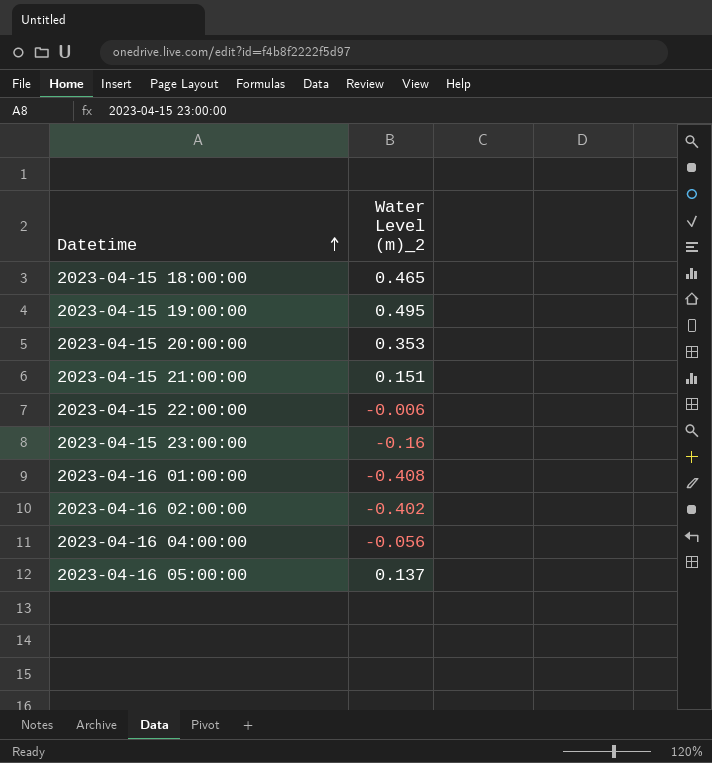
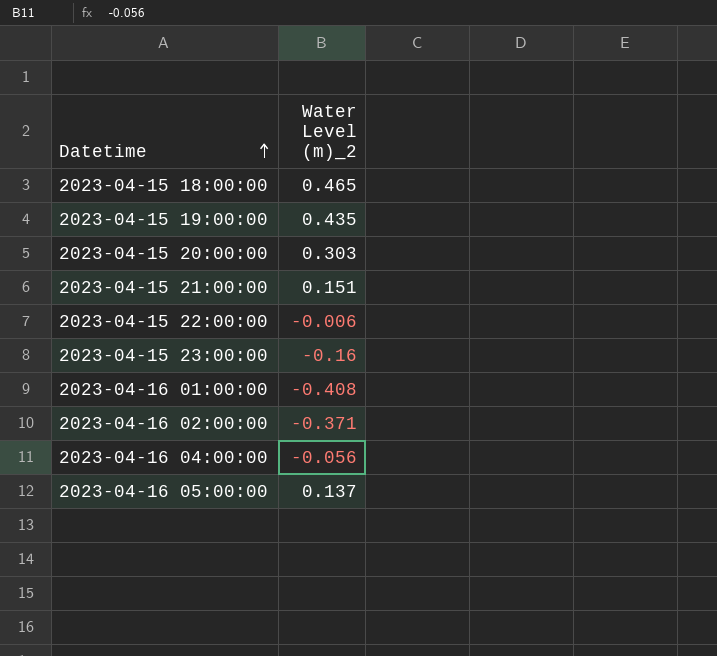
2023-04-15 19:00:00 | Water Level (m)_2: 0.495 -> 0.435
2023-04-15 20:00:00 | Water Level (m)_2: 0.353 -> 0.303
2023-04-16 02:00:00 | Water Level (m)_2: -0.402 -> -0.371

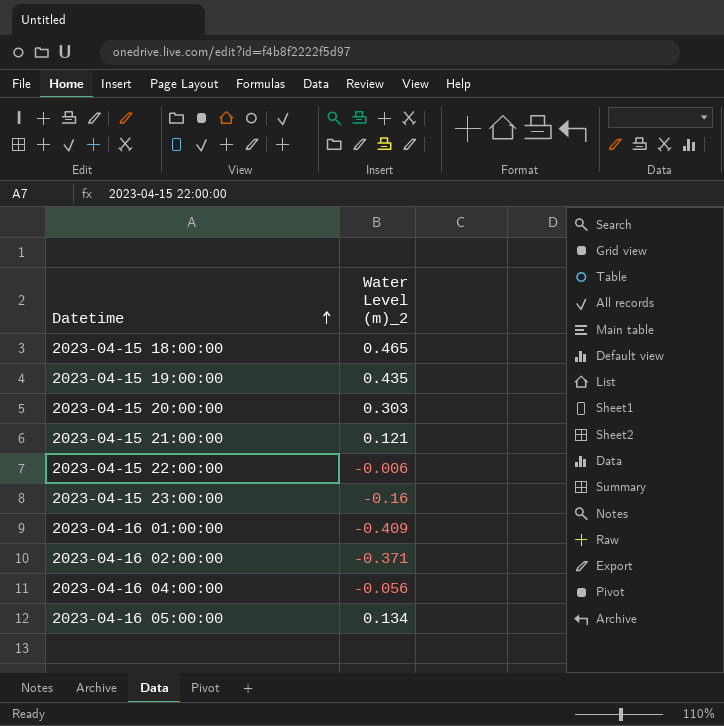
2023-04-15 21:00:00 | Water Level (m)_2: 0.151 -> 0.121
2023-04-16 01:00:00 | Water Level (m)_2: -0.408 -> -0.409
2023-04-16 05:00:00 | Water Level (m)_2: 0.137 -> 0.134

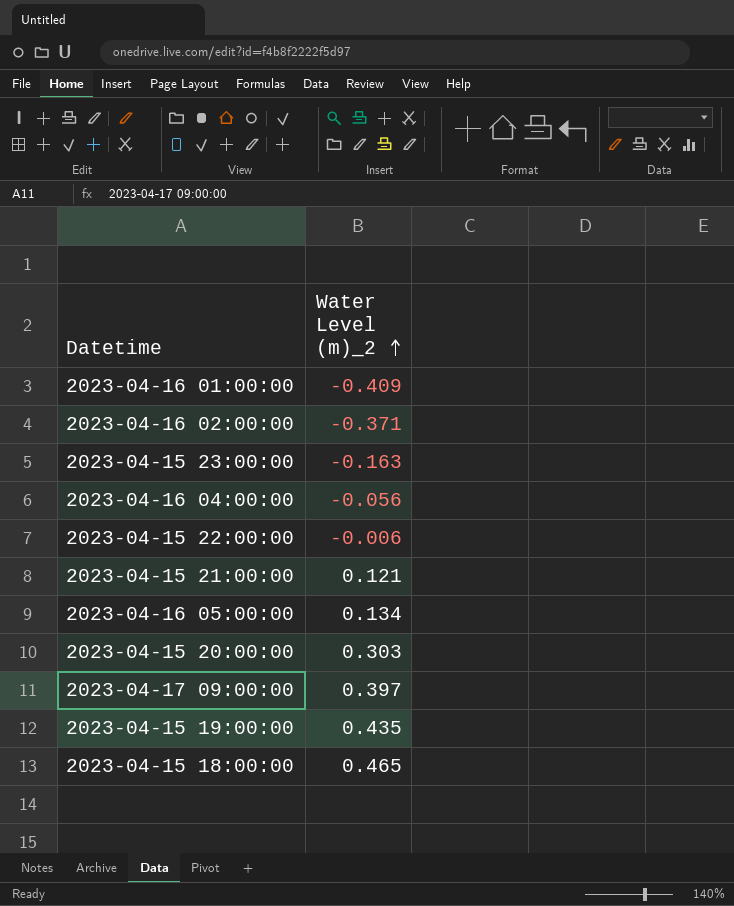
row order: Datetime ascending -> Water Level (m)_2 ascending
2023-04-15 23:00:00 | Water Level (m)_2: -0.16 -> -0.163
row 2023-04-17 09:00:00: none -> 0.397

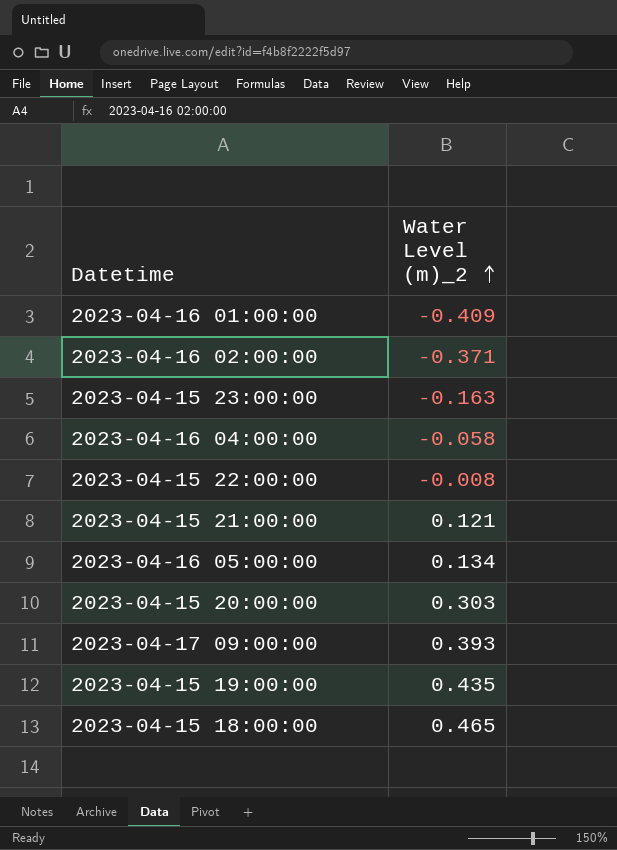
2023-04-16 04:00:00 | Water Level (m)_2: -0.056 -> -0.058
2023-04-15 22:00:00 | Water Level (m)_2: -0.006 -> -0.008
2023-04-17 09:00:00 | Water Level (m)_2: 0.397 -> 0.393

